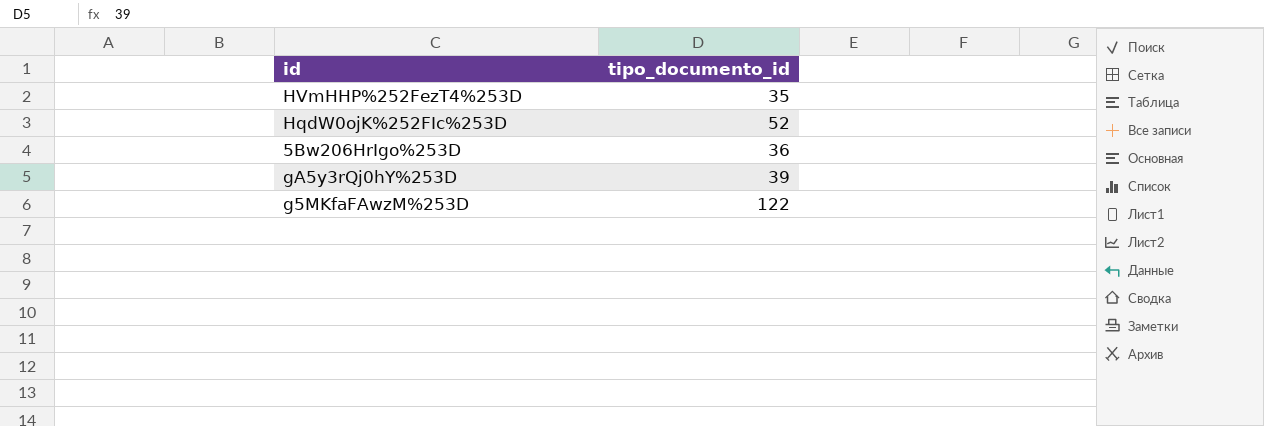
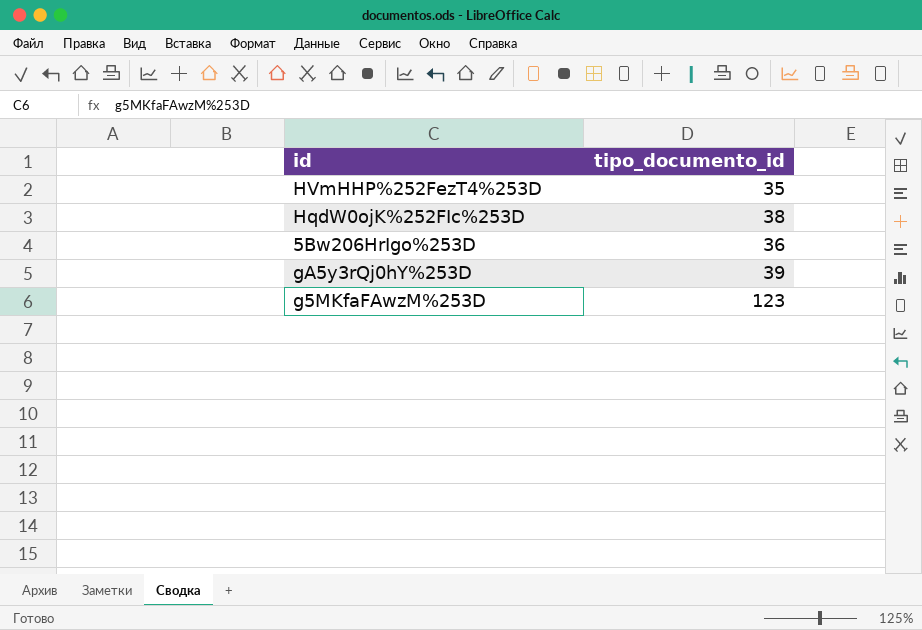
HqdW0ojK%252FIc%253D | tipo_documento_id: 52 -> 38
g5MKfaFAwzM%253D | tipo_documento_id: 122 -> 123

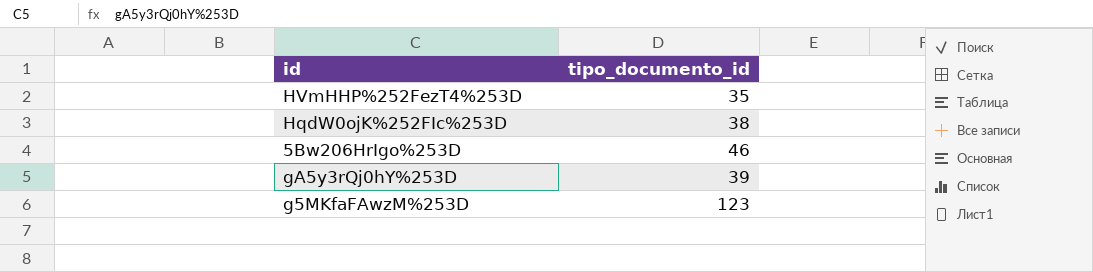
5Bw206HrIgo%253D | tipo_documento_id: 36 -> 46

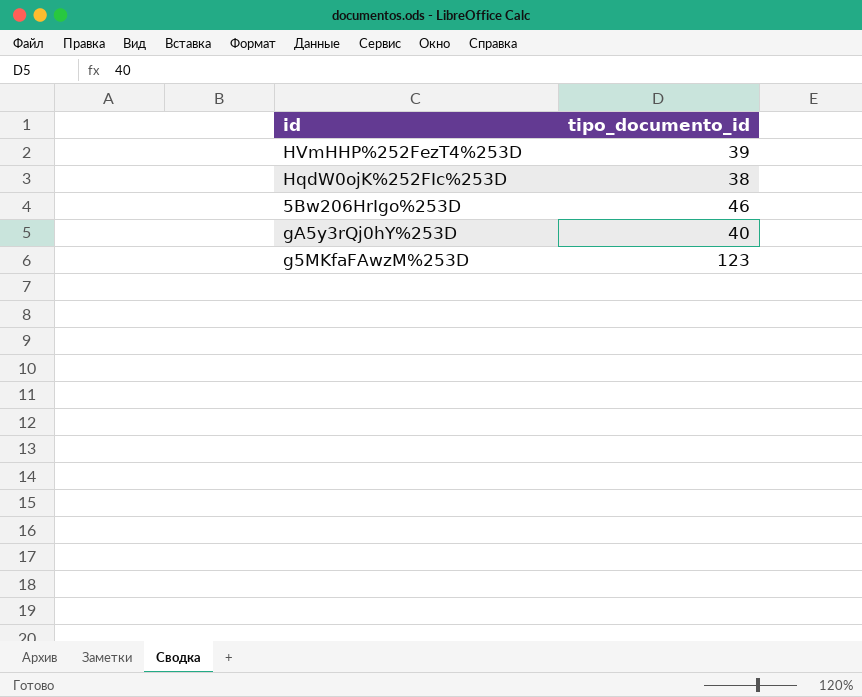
HVmHHP%252FezT4%253D | tipo_documento_id: 35 -> 39
gA5y3rQj0hY%253D | tipo_documento_id: 39 -> 40

